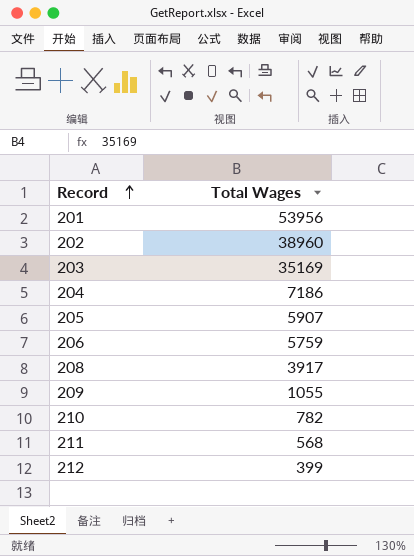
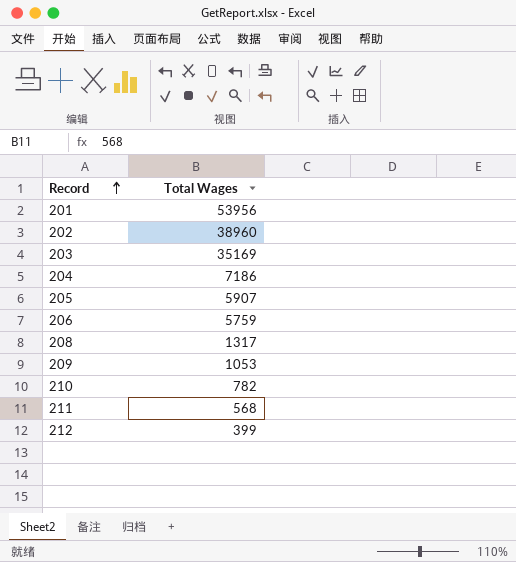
208 | Total Wages: 3917 -> 1317
209 | Total Wages: 1055 -> 1053

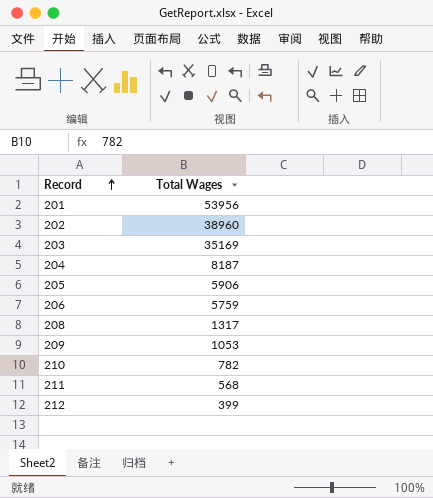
204 | Total Wages: 7186 -> 8187
205 | Total Wages: 5907 -> 5906

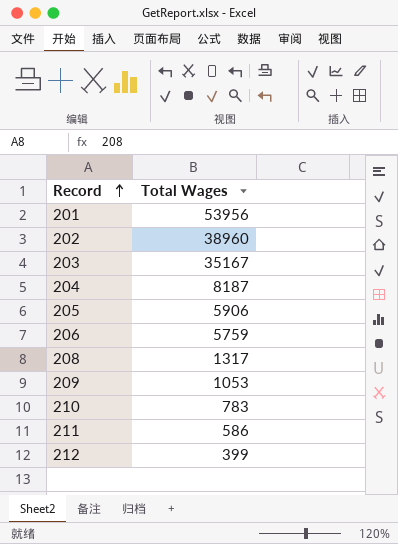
203 | Total Wages: 35169 -> 35167
210 | Total Wages: 782 -> 783
211 | Total Wages: 568 -> 586

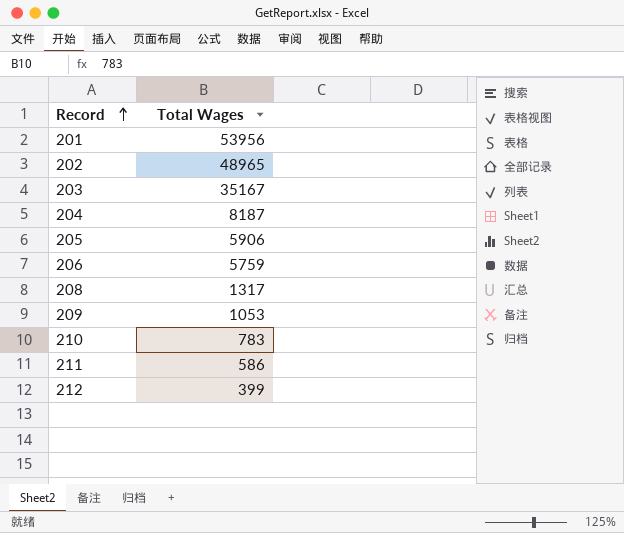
202 | Total Wages: 38960 -> 48965

